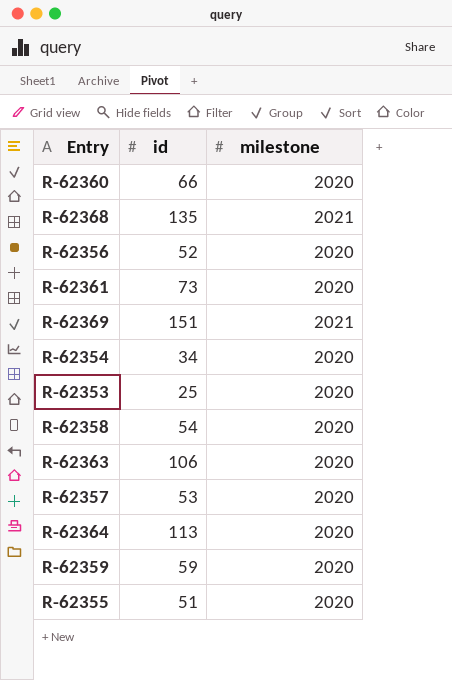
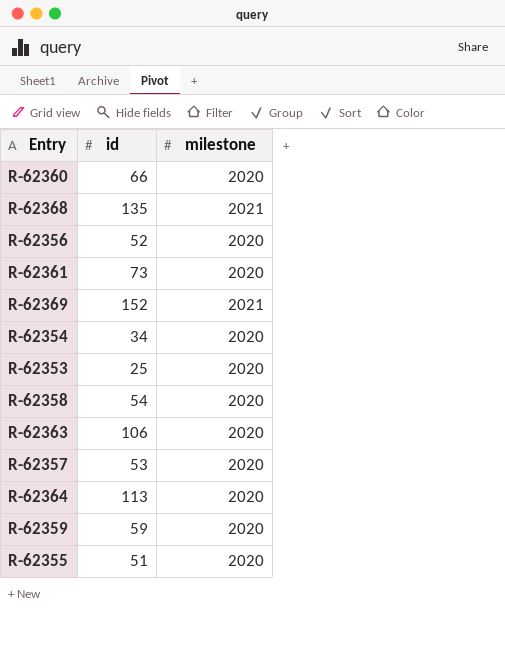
R-62369 | id: 151 -> 152

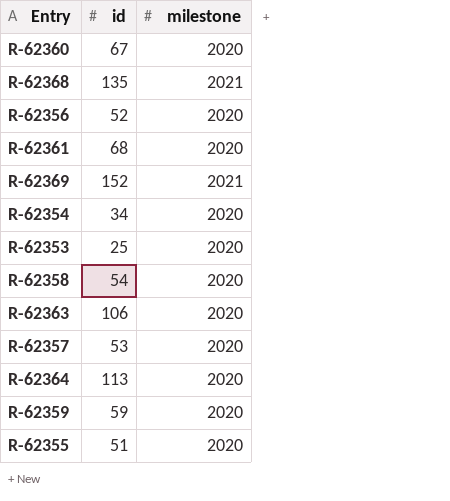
R-62360 | id: 66 -> 67
R-62361 | id: 73 -> 68

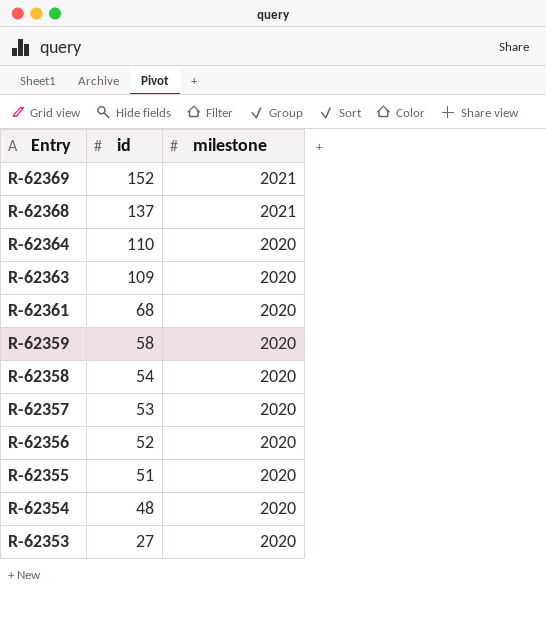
row order: none -> Entry descending
row R-62360: 67 | 2020 -> none
R-62368 | id: 135 -> 137
R-62364 | id: 113 -> 110
R-62363 | id: 106 -> 109
R-62359 | id: 59 -> 58
R-62354 | id: 34 -> 48
R-62353 | id: 25 -> 27

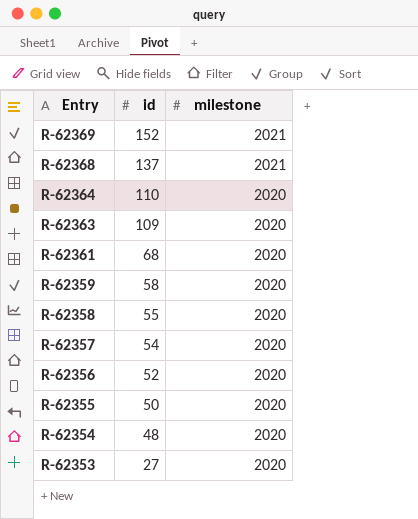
R-62358 | id: 54 -> 55
R-62357 | id: 53 -> 54
R-62355 | id: 51 -> 50

